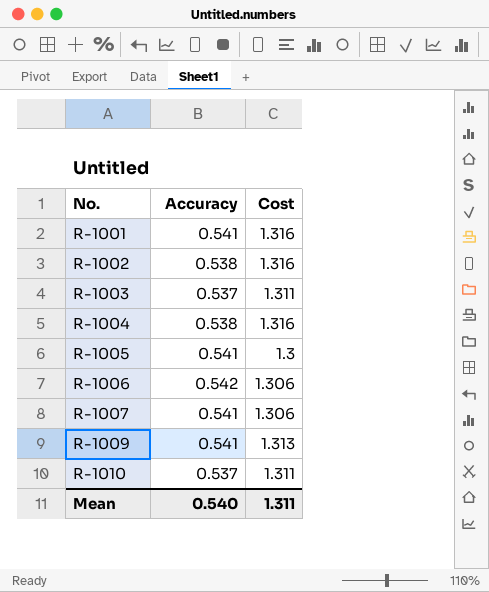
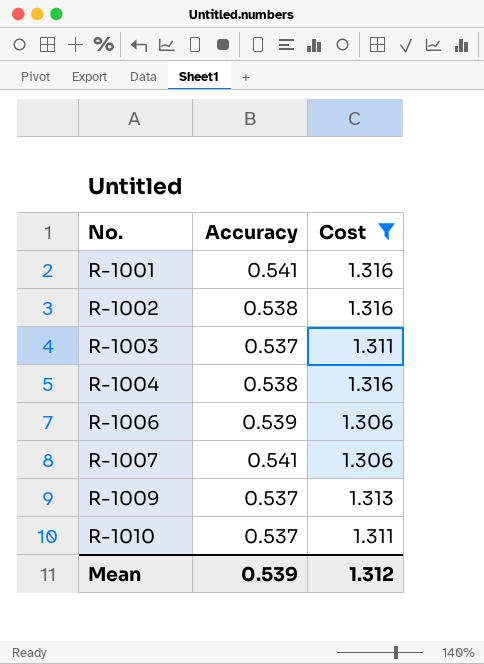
filter: none -> Cost != 1.3
R-1006 | Accuracy: 0.542 -> 0.539
R-1009 | Accuracy: 0.541 -> 0.537
Mean | Accuracy: 0.540 -> 0.539
Mean | Cost: 1.311 -> 1.312

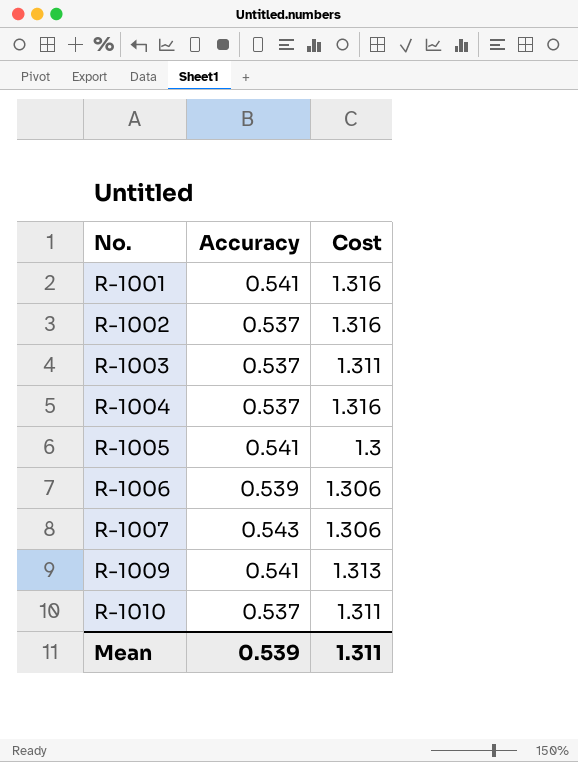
filter: Cost != 1.3 -> none
R-1002 | Accuracy: 0.538 -> 0.537
R-1004 | Accuracy: 0.538 -> 0.537
R-1007 | Accuracy: 0.541 -> 0.543
R-1009 | Accuracy: 0.537 -> 0.541
Mean | Cost: 1.312 -> 1.311

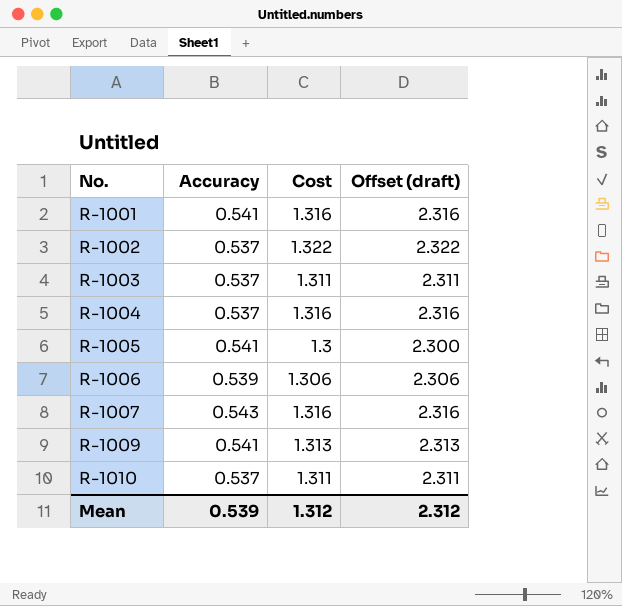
column Offset (draft) | formula: none -> [Cost] + 1
R-1002 | Cost: 1.316 -> 1.322
R-1007 | Cost: 1.306 -> 1.316
Mean | Cost: 1.311 -> 1.312

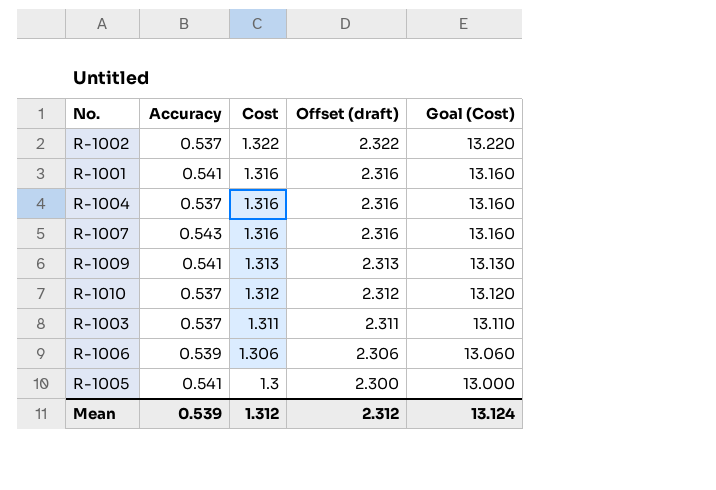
row order: No. ascending -> Cost descending
column Goal (Cost) | formula: none -> [Cost] * 10
R-1010 | Cost: 1.311 -> 1.312
R-1010 | Offset (draft): 2.311 -> 2.312

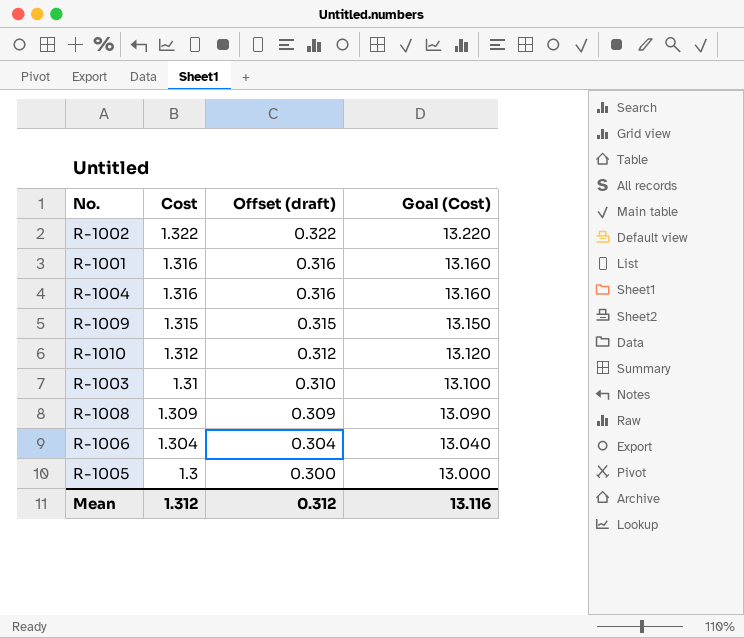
column Accuracy | position: 2 -> none
column Offset (draft) | formula: [Cost] + 1 -> [Cost] - 1
row R-1007: 0.543 | 1.316 | 2.316 | 13.160 -> none
R-1009 | Cost: 1.313 -> 1.315
R-1009 | Goal (Cost): 13.130 -> 13.150
R-1003 | Cost: 1.311 -> 1.31
R-1003 | Goal (Cost): 13.110 -> 13.100
row R-1008: none -> 1.309 | 0.309 | 13.090
R-1006 | Cost: 1.306 -> 1.304
R-1006 | Goal (Cost): 13.060 -> 13.040
Mean | Offset (draft): 2.312 -> 0.312
Mean | Goal (Cost): 13.124 -> 13.116

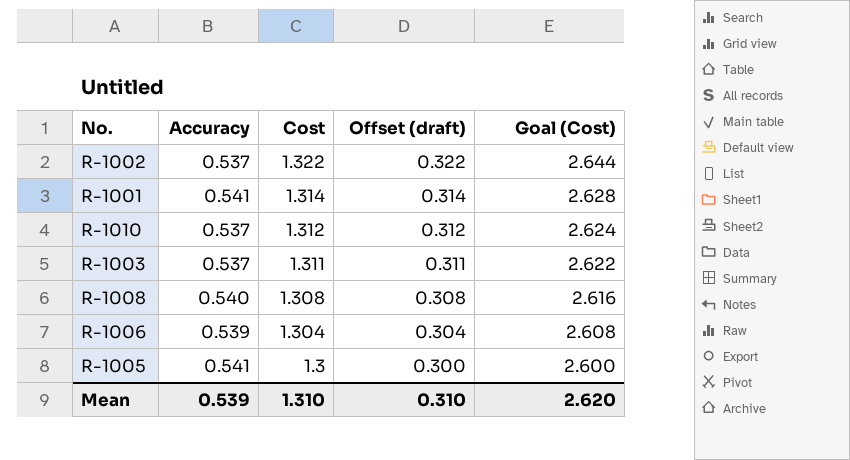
column Accuracy | position: none -> 2
column Goal (Cost) | formula: [Cost] * 10 -> [Cost] * 2
row R-1004: 1.316 | 0.316 | 13.160 -> none
row R-1009: 1.315 | 0.315 | 13.150 -> none
R-1001 | Cost: 1.316 -> 1.314
R-1001 | Offset (draft): 0.316 -> 0.314
R-1003 | Cost: 1.31 -> 1.311
R-1003 | Offset (draft): 0.310 -> 0.311
R-1008 | Cost: 1.309 -> 1.308
R-1008 | Offset (draft): 0.309 -> 0.308
Mean | Cost: 1.312 -> 1.310
Mean | Offset (draft): 0.312 -> 0.310
Mean | Goal (Cost): 13.116 -> 2.620

